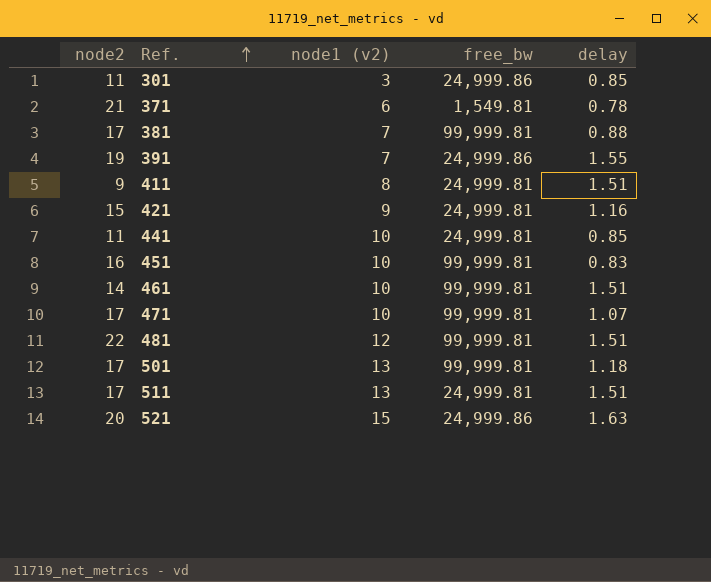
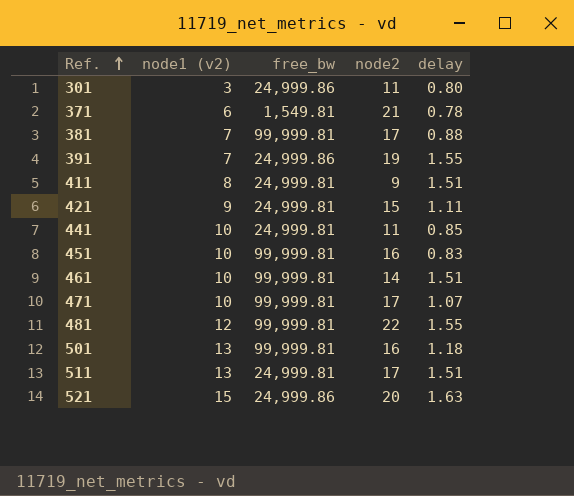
column node2 | position: 1 -> 4
301 | delay: 0.85 -> 0.80
421 | delay: 1.16 -> 1.11
481 | delay: 1.51 -> 1.55
501 | node2: 17 -> 16

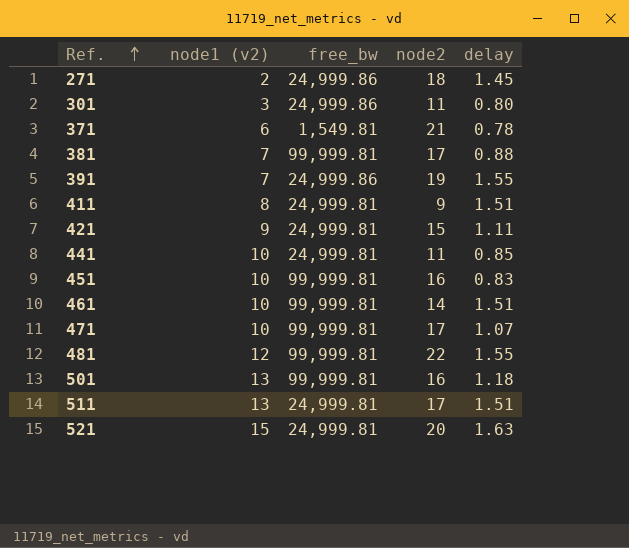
row 271: none -> 2 | 24,999.86 | 18 | 1.45
521 | free_bw: 24,999.86 -> 24,999.81

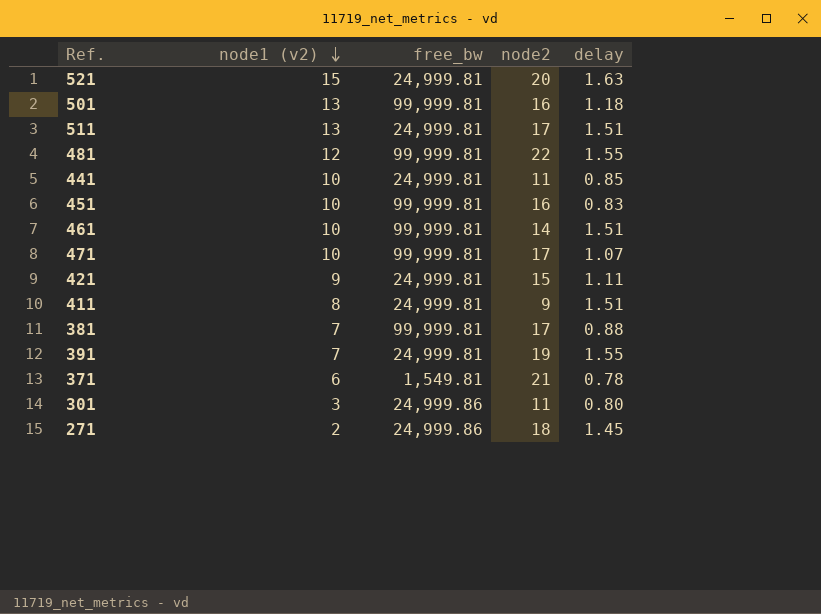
row order: Ref. ascending -> node1 (v2) descending
391 | free_bw: 24,999.86 -> 24,999.81

